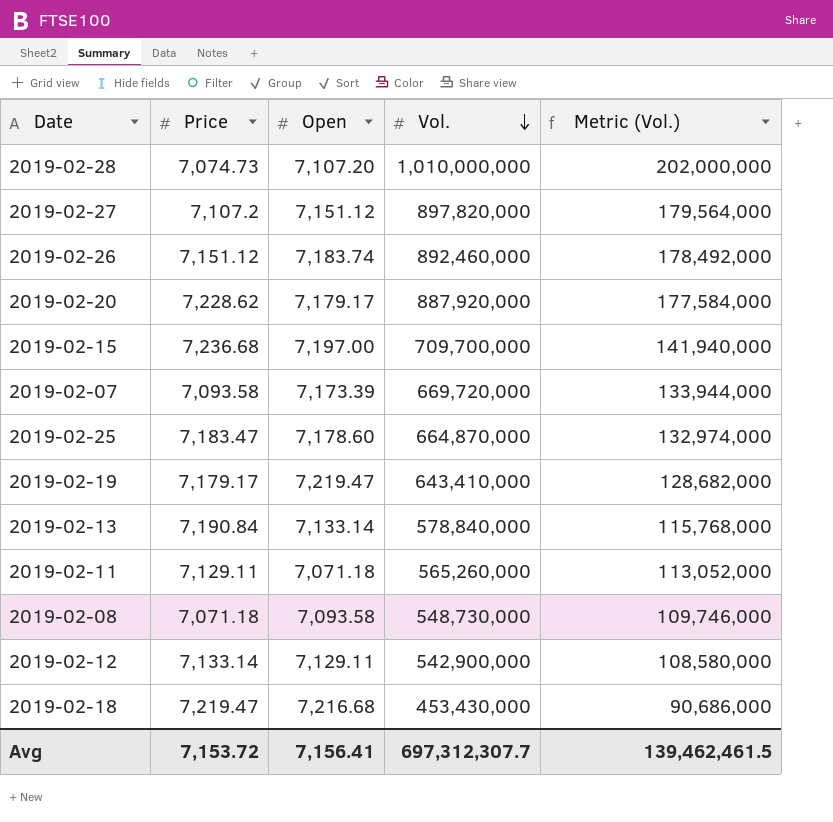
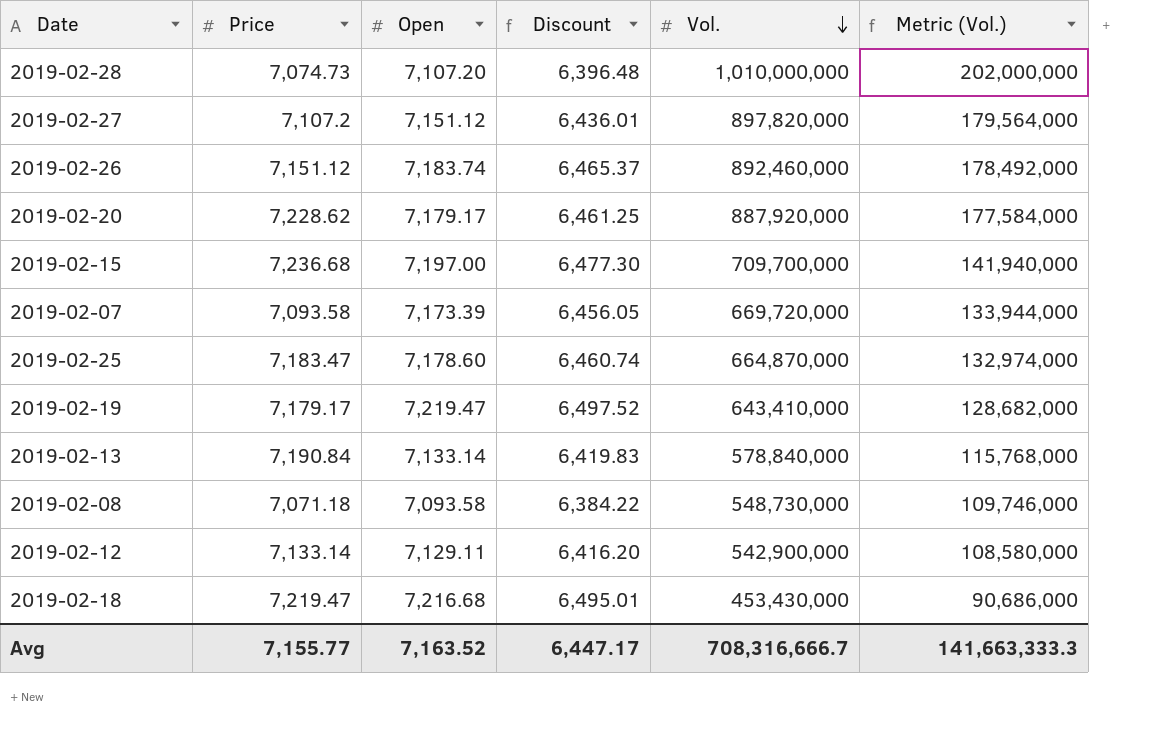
column Discount | formula: none -> [Open] * 0.9
row 2019-02-11: 7,129.11 | 7,071.18 | 565,260,000 | 113,052,000 -> none
Avg | Price: 7,153.72 -> 7,155.77
Avg | Open: 7,156.41 -> 7,163.52
Avg | Vol.: 697,312,307.7 -> 708,316,666.7
Avg | Metric (Vol.): 139,462,461.5 -> 141,663,333.3

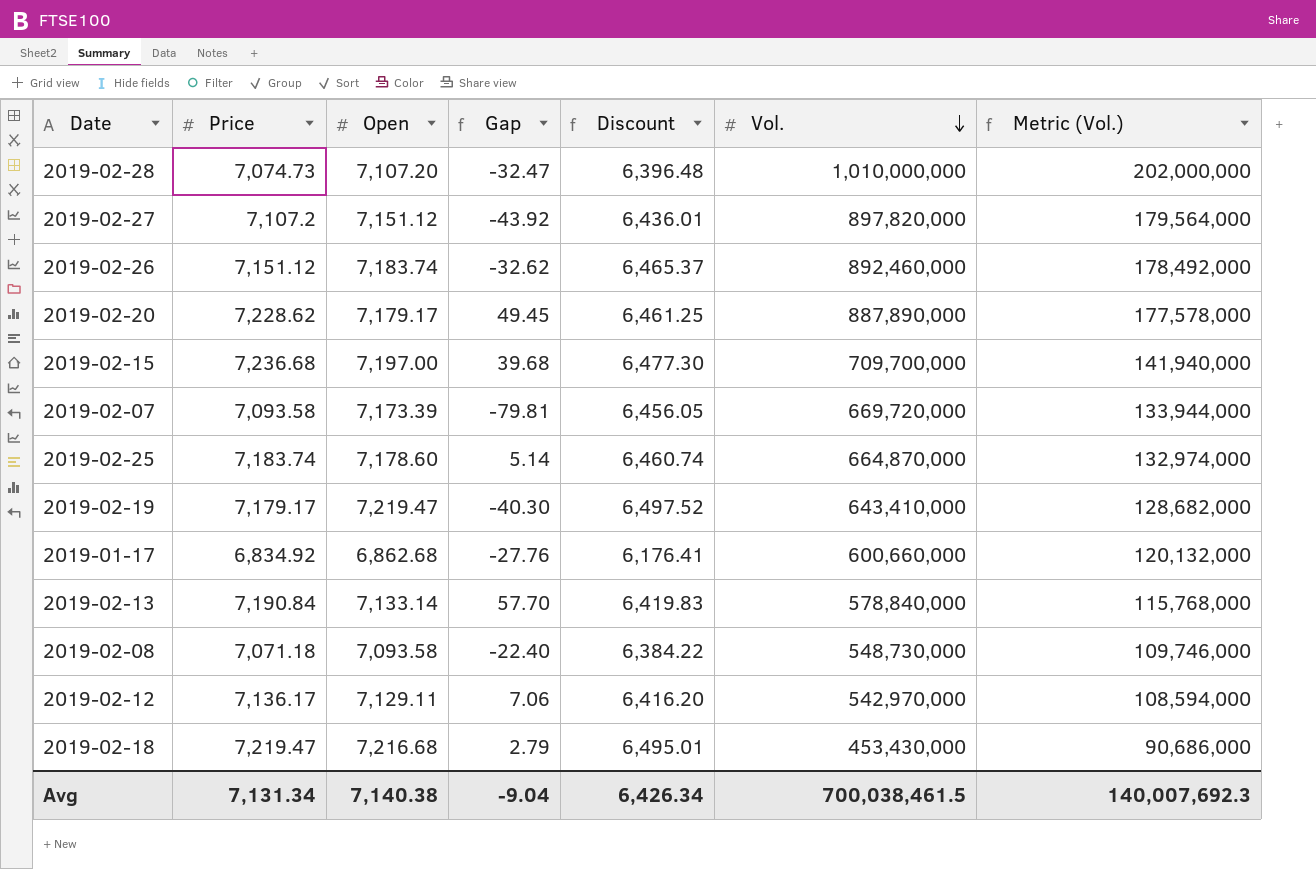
column Gap | formula: none -> [Price] - [Open]
2019-02-20 | Vol.: 887,920,000 -> 887,890,000
2019-02-20 | Metric (Vol.): 177,584,000 -> 177,578,000
2019-02-25 | Price: 7,183.47 -> 7,183.74
row 2019-01-17: none -> 6,834.92 | 6,862.68 | -27.76 | 6,176.41 | 600,660,000 | 120,132,000
2019-02-12 | Price: 7,133.14 -> 7,136.17
2019-02-12 | Vol.: 542,900,000 -> 542,970,000
2019-02-12 | Metric (Vol.): 108,580,000 -> 108,594,000
Avg | Price: 7,155.77 -> 7,131.34
Avg | Open: 7,163.52 -> 7,140.38
Avg | Discount: 6,447.17 -> 6,426.34
Avg | Vol.: 708,316,666.7 -> 700,038,461.5
Avg | Metric (Vol.): 141,663,333.3 -> 140,007,692.3

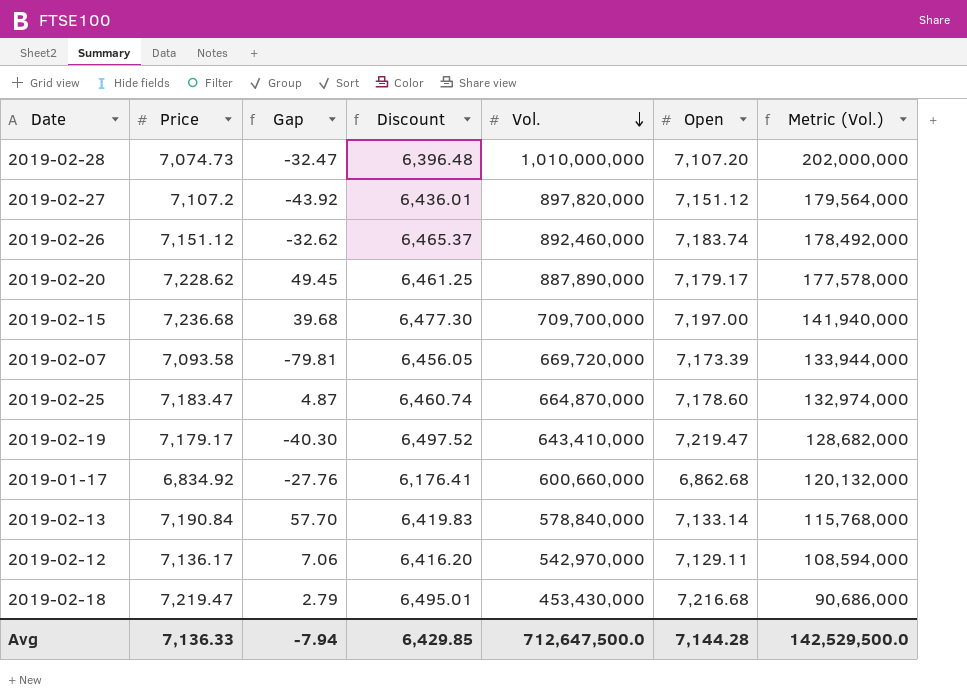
column Open | position: 3 -> 6
row 2019-02-08: 7,071.18 | 7,093.58 | -22.40 | 6,384.22 | 548,730,000 | 109,746,000 -> none
2019-02-25 | Price: 7,183.74 -> 7,183.47
2019-02-25 | Gap: 5.14 -> 4.87
Avg | Price: 7,131.34 -> 7,136.33
Avg | Gap: -9.04 -> -7.94
Avg | Discount: 6,426.34 -> 6,429.85
Avg | Vol.: 700,038,461.5 -> 712,647,500.0
Avg | Open: 7,140.38 -> 7,144.28
Avg | Metric (Vol.): 140,007,692.3 -> 142,529,500.0

